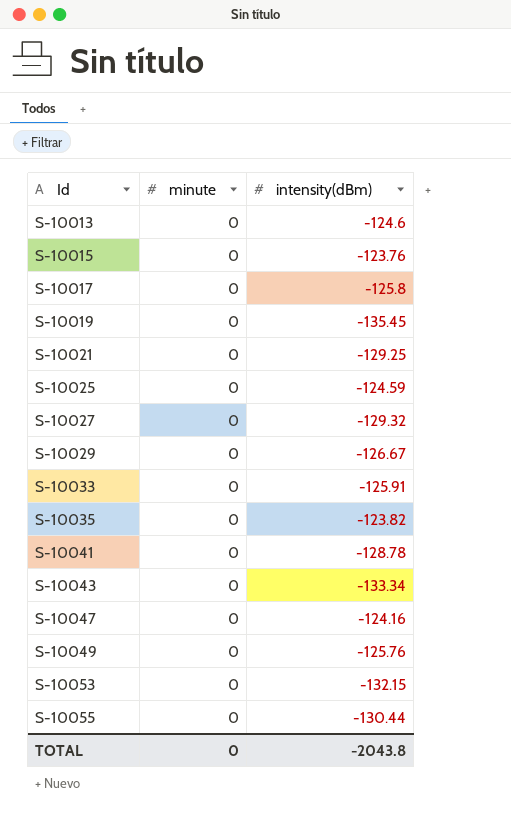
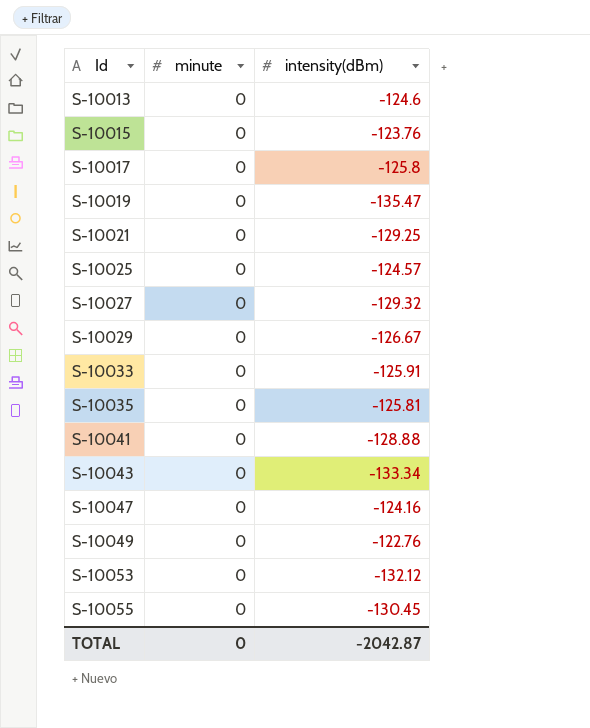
S-10019 | intensity(dBm): -135.45 -> -135.47
S-10025 | intensity(dBm): -124.59 -> -124.57
S-10035 | intensity(dBm): -123.82 -> -125.81
S-10041 | intensity(dBm): -128.78 -> -128.88
S-10049 | intensity(dBm): -125.76 -> -122.76
S-10053 | intensity(dBm): -132.15 -> -132.12
S-10055 | intensity(dBm): -130.44 -> -130.45
TOTAL | intensity(dBm): -2043.8 -> -2042.87

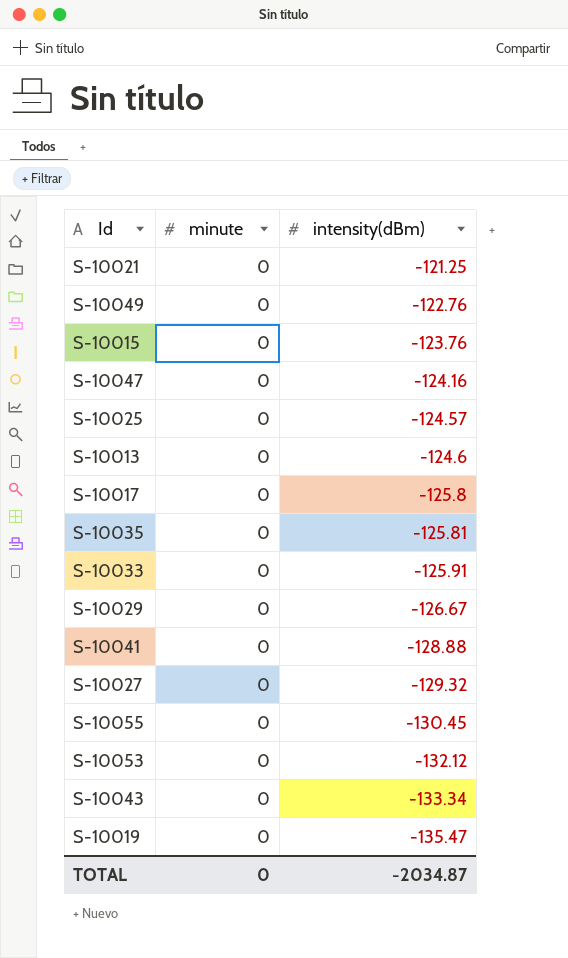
row order: Id ascending -> intensity(dBm) descending
S-10021 | intensity(dBm): -129.25 -> -121.25
TOTAL | intensity(dBm): -2042.87 -> -2034.87

